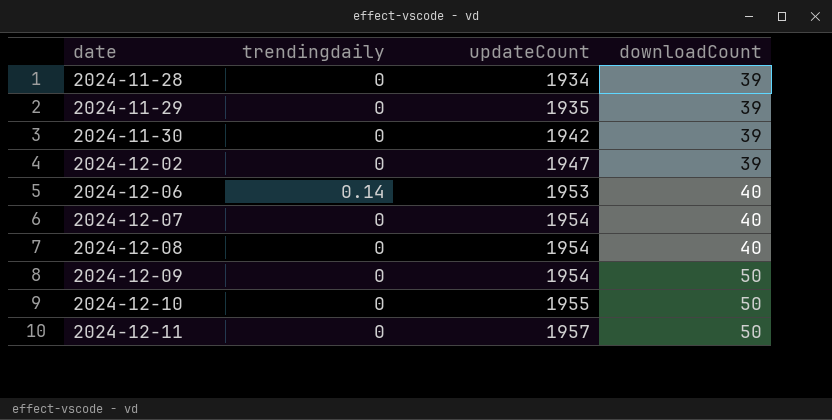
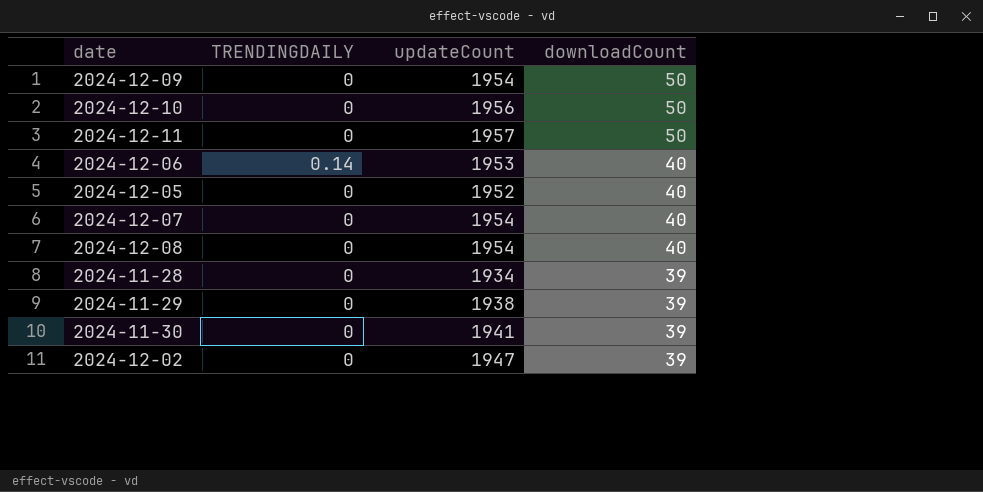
row order: date ascending -> downloadCount descending
column name: trendingdaily -> TRENDINGDAILY
2024-12-10 | updateCount: 1955 -> 1956
row 2024-12-05: none -> 0 | 1952 | 40
2024-11-29 | updateCount: 1935 -> 1938
2024-11-30 | updateCount: 1942 -> 1941

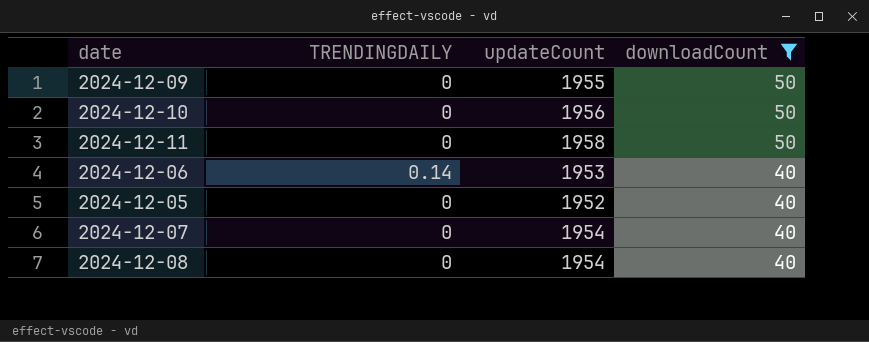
filter: none -> downloadCount != 39
2024-12-09 | updateCount: 1954 -> 1955
2024-12-11 | updateCount: 1957 -> 1958

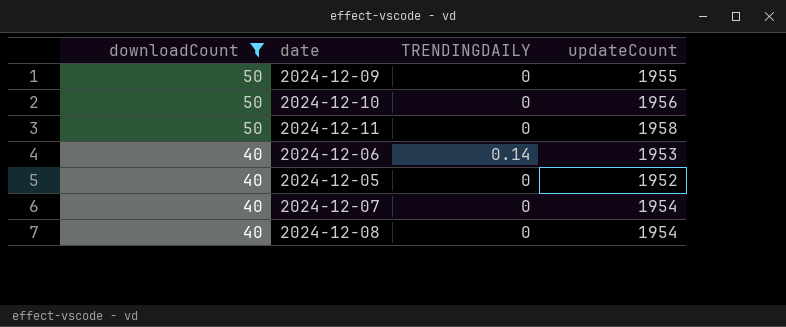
column downloadCount | position: 4 -> 1

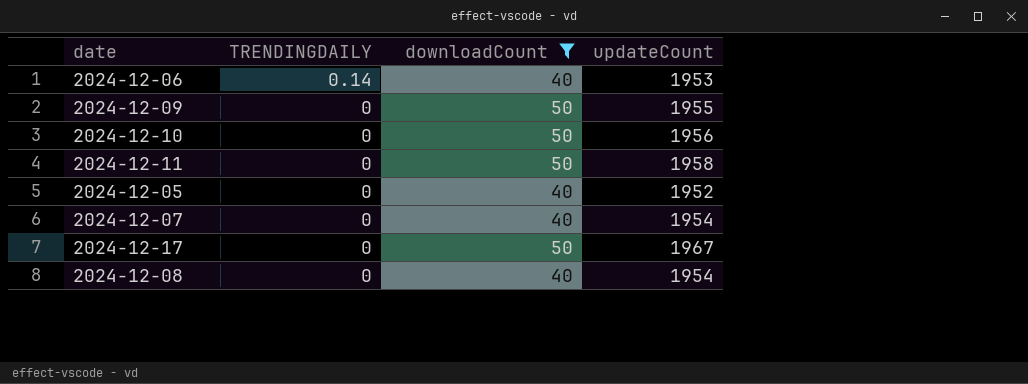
row order: downloadCount descending -> TRENDINGDAILY descending
column downloadCount | position: 1 -> 3
row 2024-12-17: none -> 0 | 50 | 1967

